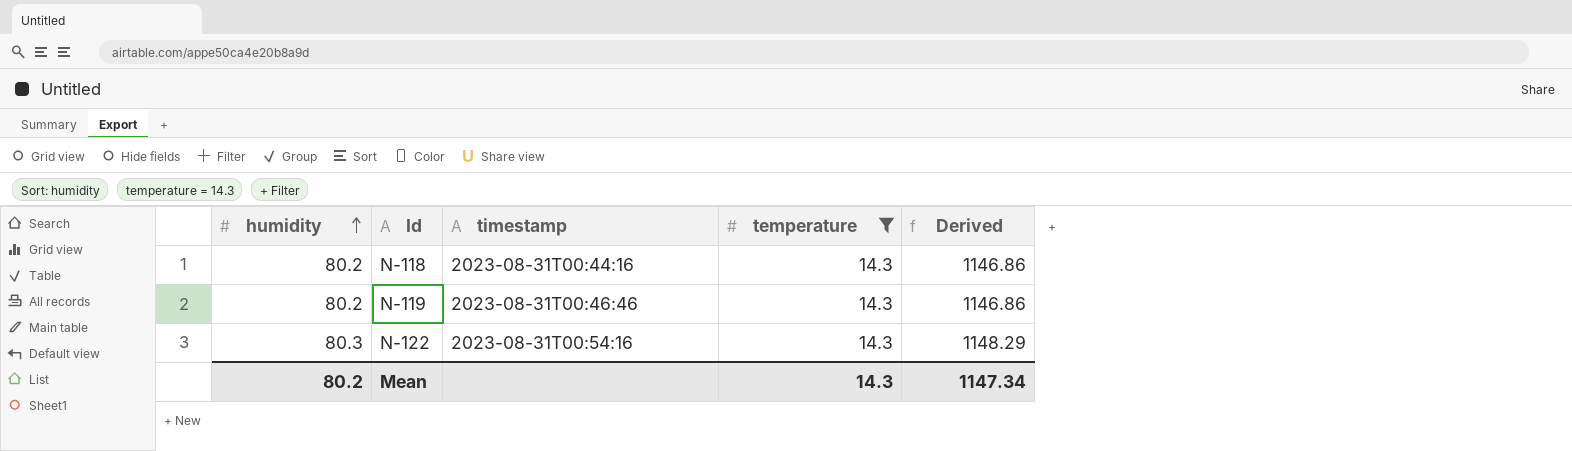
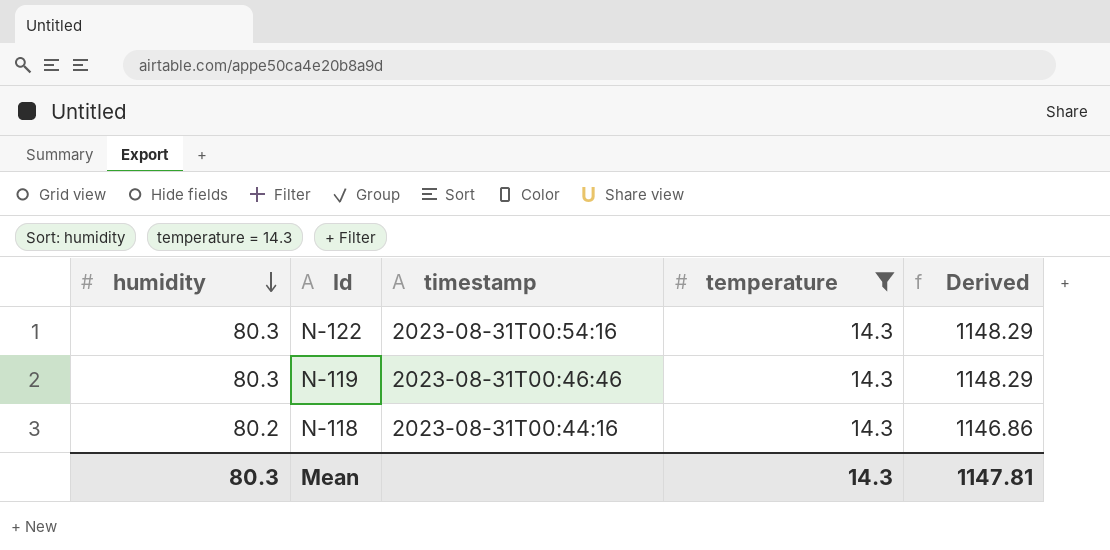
row order: humidity ascending -> humidity descending
N-119 | humidity: 80.2 -> 80.3
N-119 | Derived: 1146.86 -> 1148.29
Mean | humidity: 80.2 -> 80.3
Mean | Derived: 1147.34 -> 1147.81

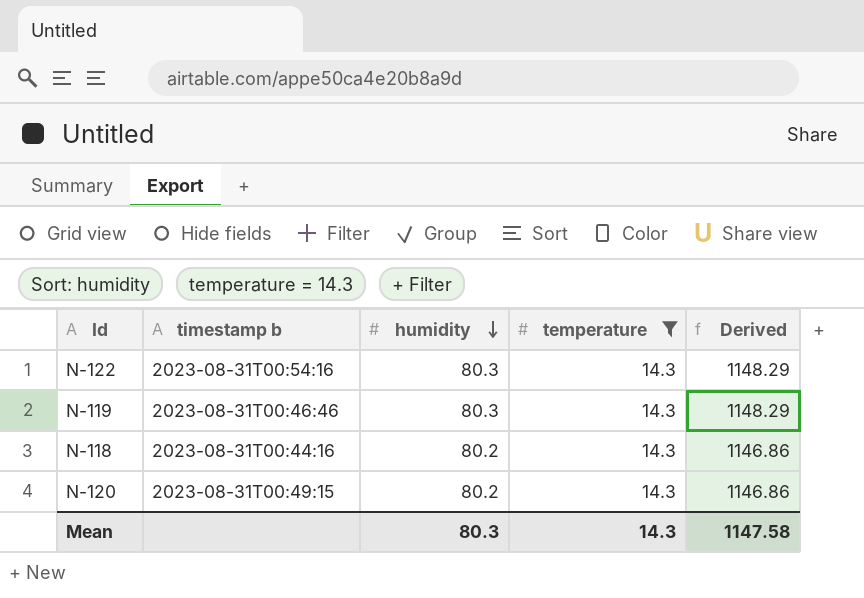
column name: timestamp -> timestamp b
column humidity | position: 1 -> 3
row N-120: none -> 2023-08-31T00:49:15 | 80.2 | 14.3 | 1146.86
Mean | Derived: 1147.81 -> 1147.58

